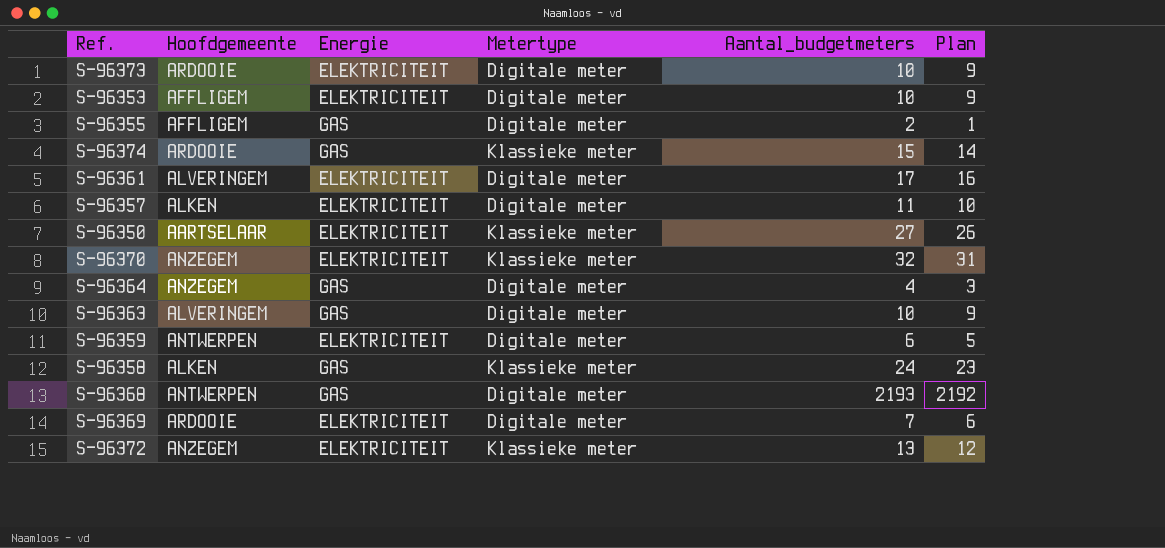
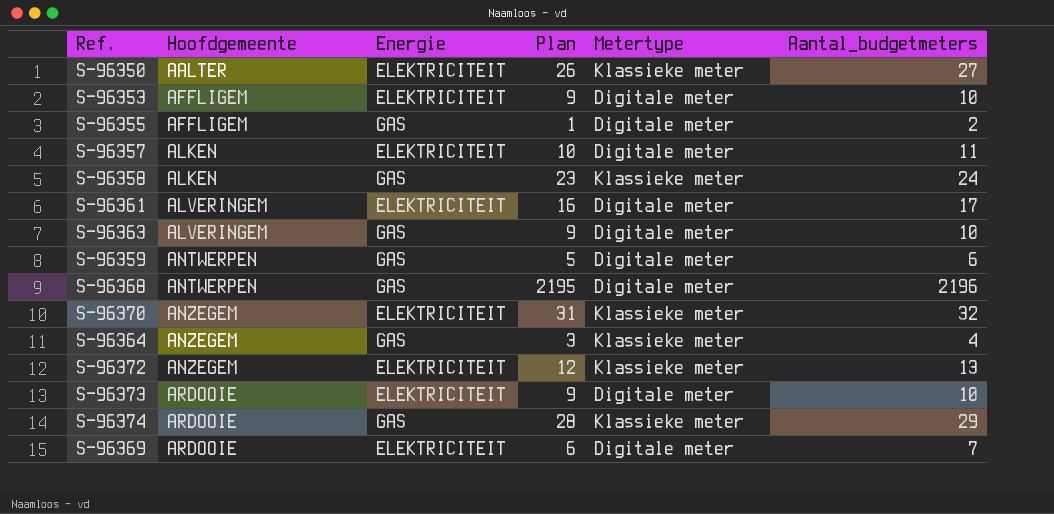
row order: none -> Hoofdgemeente ascending
column Plan | position: 6 -> 4
S-96350 | Hoofdgemeente: AARTSELAAR -> AALTER
S-96359 | Energie: ELEKTRICITEIT -> GAS
S-96368 | Plan: 2192 -> 2195
S-96368 | Aantal_budgetmeters: 2193 -> 2196
S-96364 | Metertype: Digitale meter -> Klassieke meter
S-96374 | Plan: 14 -> 28
S-96374 | Aantal_budgetmeters: 15 -> 29

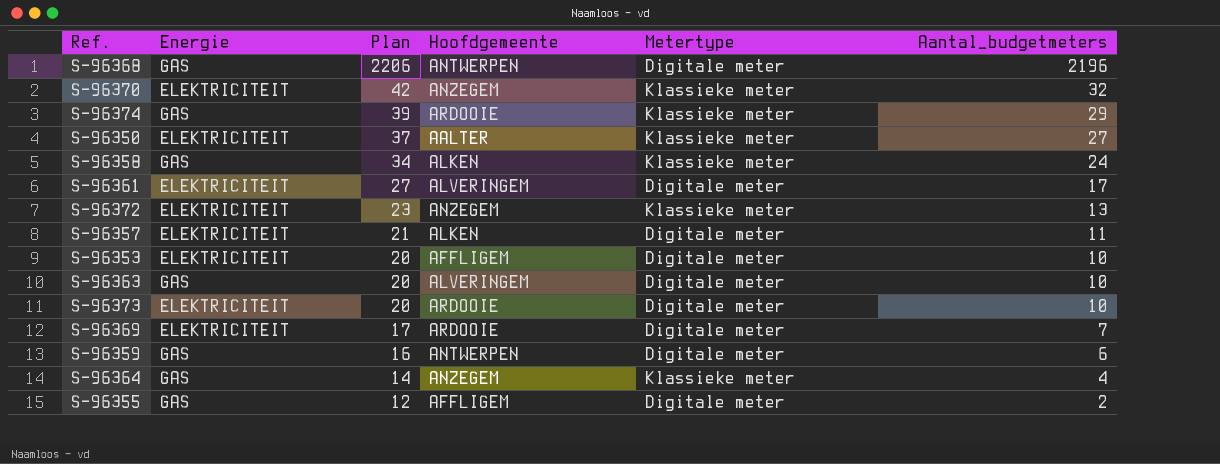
row order: Hoofdgemeente ascending -> Plan descending
column Plan | formula: [Aantal_budgetmeters] - 1 -> [Aantal_budgetmeters] + 10
column Hoofdgemeente | position: 2 -> 4

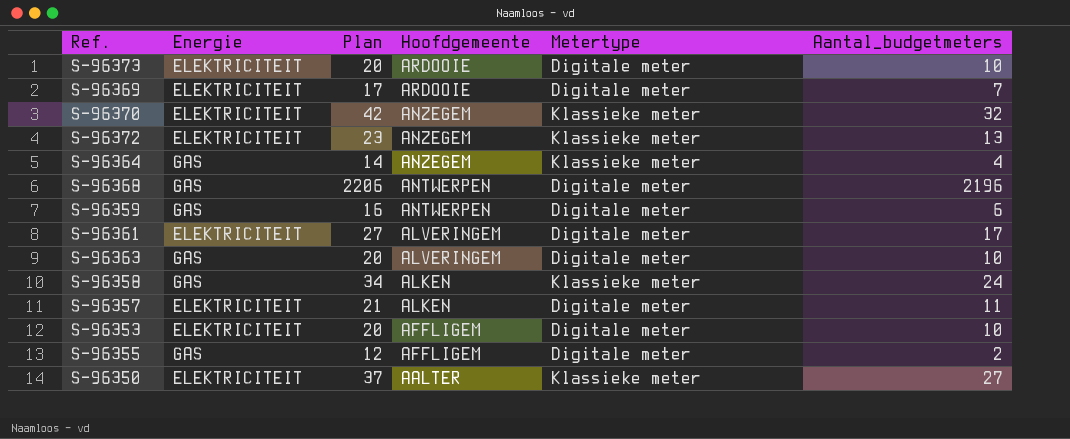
row order: Plan descending -> Hoofdgemeente descending
row S-96374: GAS | 39 | ARDOOIE | Klassieke meter | 29 -> none

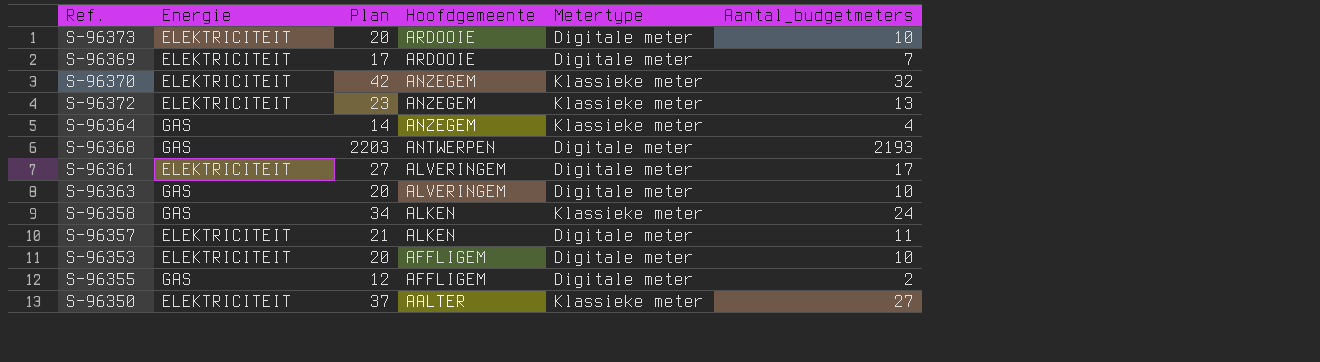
row S-96359: GAS | 16 | ANTWERPEN | Digitale meter | 6 -> none
S-96368 | Plan: 2206 -> 2203
S-96368 | Aantal_budgetmeters: 2196 -> 2193

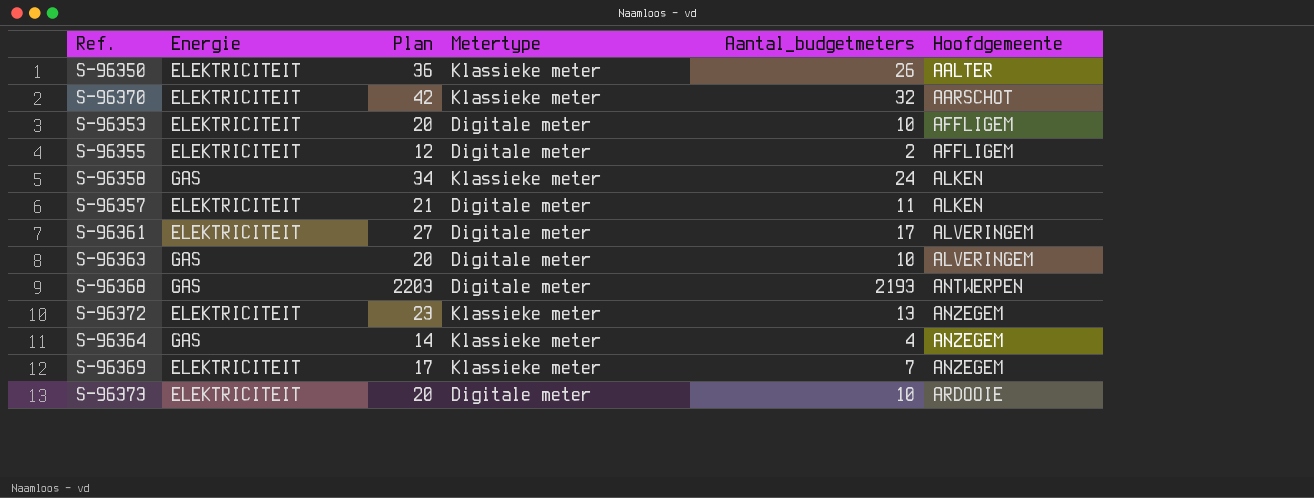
row order: Hoofdgemeente descending -> Hoofdgemeente ascending
column Hoofdgemeente | position: 4 -> 6
S-96350 | Plan: 37 -> 36
S-96350 | Aantal_budgetmeters: 27 -> 26
S-96370 | Hoofdgemeente: ANZEGEM -> AARSCHOT
S-96355 | Energie: GAS -> ELEKTRICITEIT
S-96369 | Metertype: Digitale meter -> Klassieke meter
S-96369 | Hoofdgemeente: ARDOOIE -> ANZEGEM

